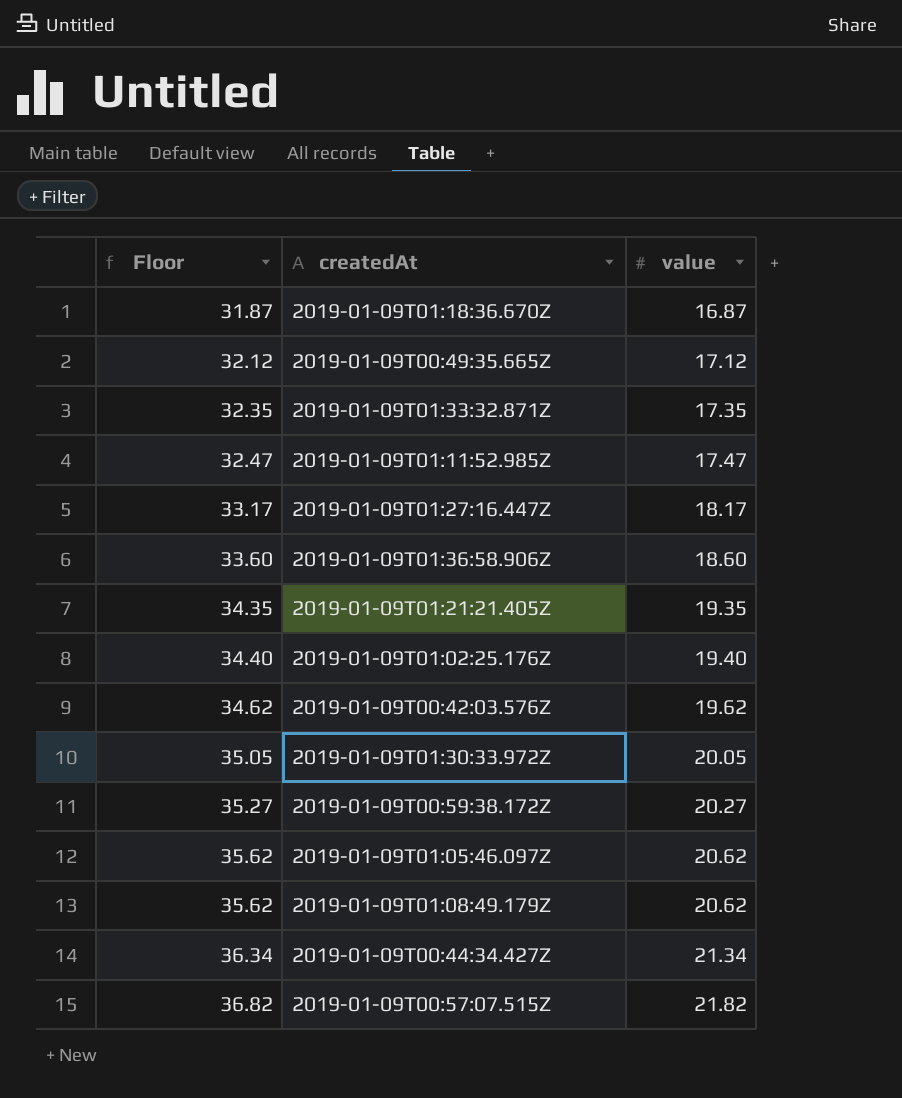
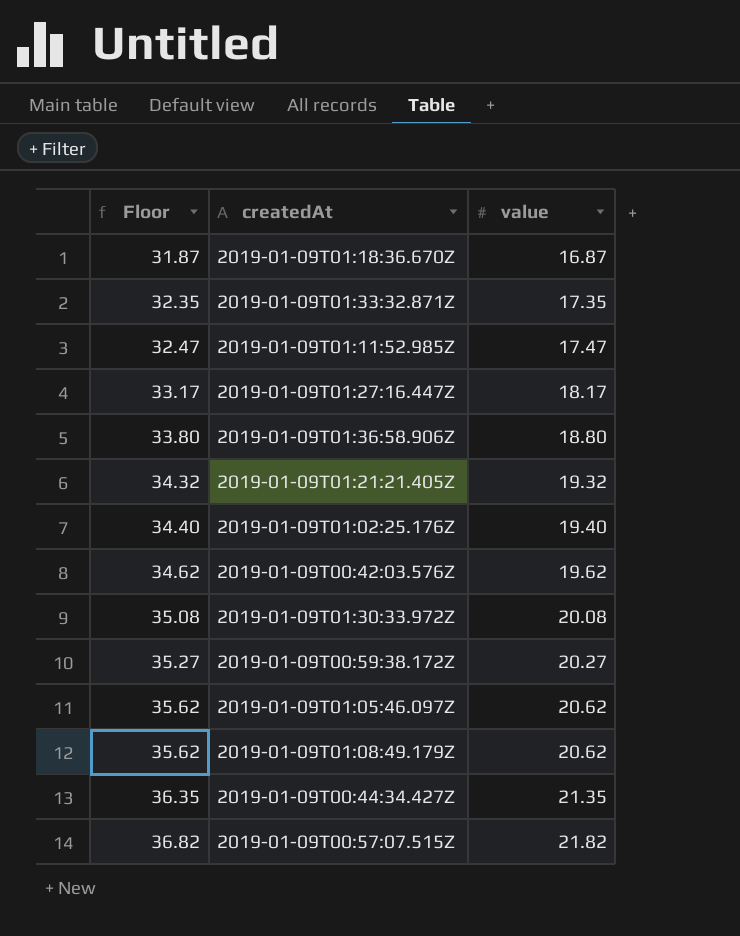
row 2019-01-09T00:49:35.665Z: 32.12 | 17.12 -> none
2019-01-09T01:36:58.906Z | Floor: 33.60 -> 33.80
2019-01-09T01:36:58.906Z | value: 18.60 -> 18.80
2019-01-09T01:21:21.405Z | Floor: 34.35 -> 34.32
2019-01-09T01:21:21.405Z | value: 19.35 -> 19.32
2019-01-09T01:30:33.972Z | Floor: 35.05 -> 35.08
2019-01-09T01:30:33.972Z | value: 20.05 -> 20.08
2019-01-09T00:44:34.427Z | Floor: 36.34 -> 36.35
2019-01-09T00:44:34.427Z | value: 21.34 -> 21.35

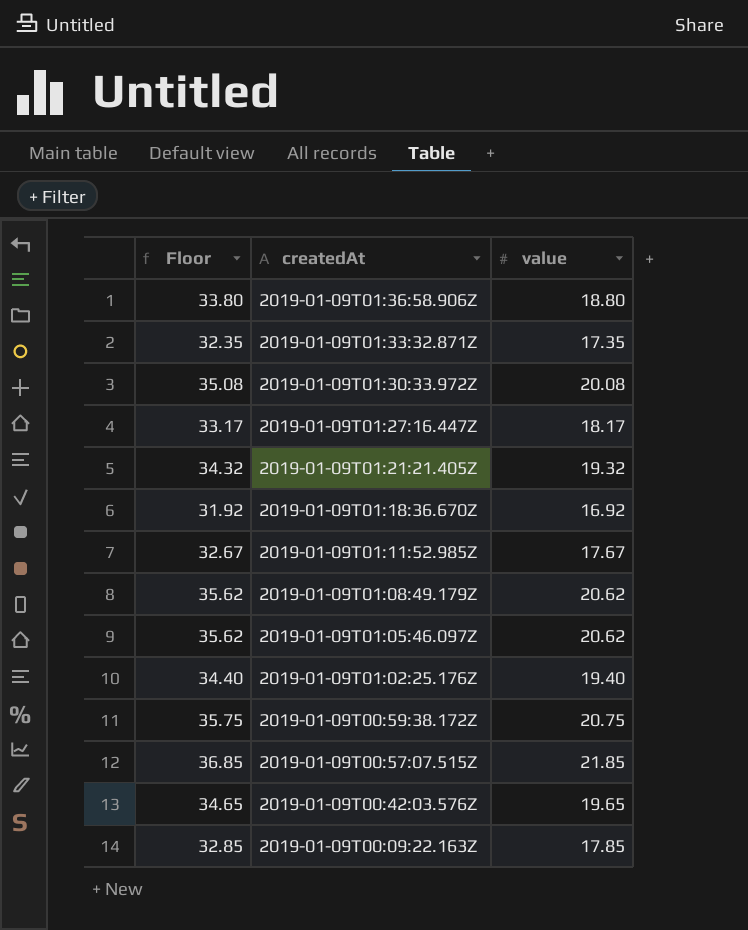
row order: Floor ascending -> createdAt descending
row 2019-01-09T00:44:34.427Z: 36.35 | 21.35 -> none
2019-01-09T01:18:36.670Z | Floor: 31.87 -> 31.92
2019-01-09T01:18:36.670Z | value: 16.87 -> 16.92
2019-01-09T01:11:52.985Z | Floor: 32.47 -> 32.67
2019-01-09T01:11:52.985Z | value: 17.47 -> 17.67
2019-01-09T00:59:38.172Z | Floor: 35.27 -> 35.75
2019-01-09T00:59:38.172Z | value: 20.27 -> 20.75
2019-01-09T00:57:07.515Z | Floor: 36.82 -> 36.85
2019-01-09T00:57:07.515Z | value: 21.82 -> 21.85
2019-01-09T00:42:03.576Z | Floor: 34.62 -> 34.65
2019-01-09T00:42:03.576Z | value: 19.62 -> 19.65
row 2019-01-09T00:09:22.163Z: none -> 32.85 | 17.85

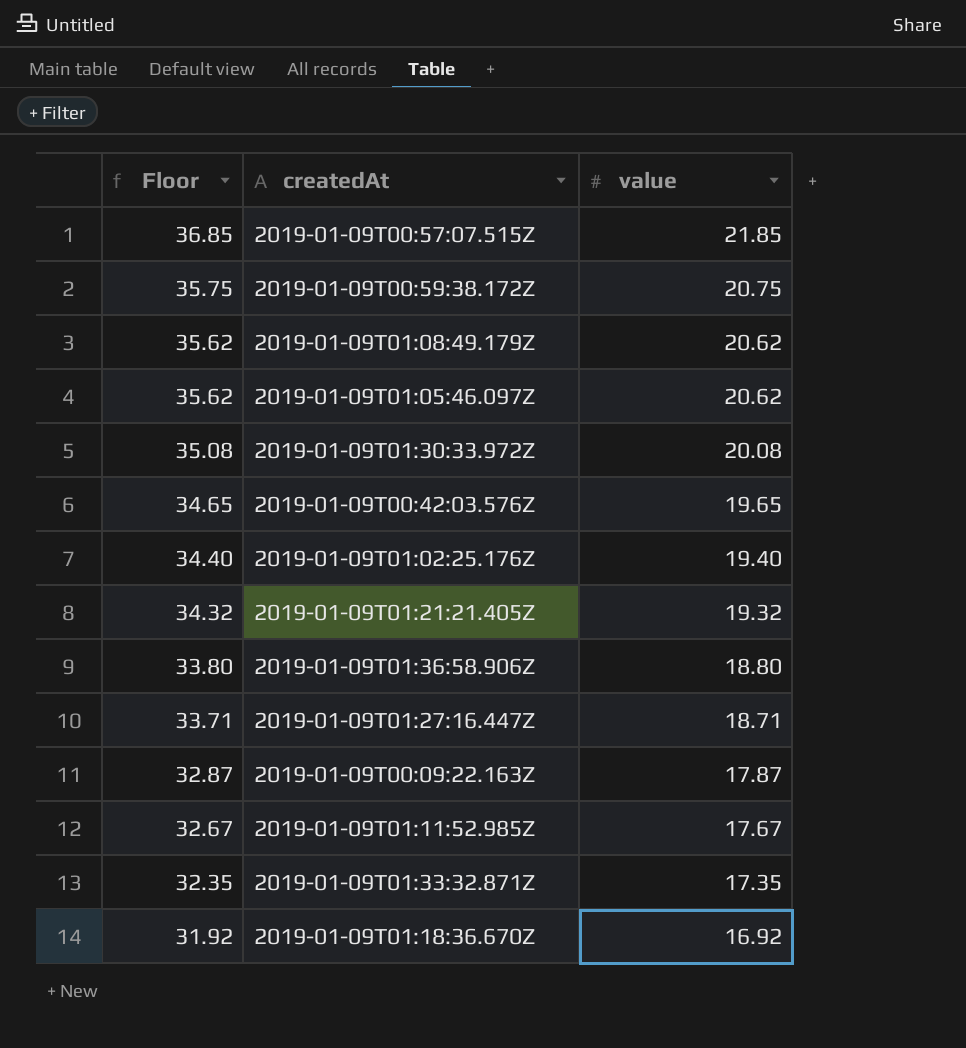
row order: createdAt descending -> Floor descending
2019-01-09T01:27:16.447Z | Floor: 33.17 -> 33.71
2019-01-09T01:27:16.447Z | value: 18.17 -> 18.71
2019-01-09T00:09:22.163Z | Floor: 32.85 -> 32.87
2019-01-09T00:09:22.163Z | value: 17.85 -> 17.87

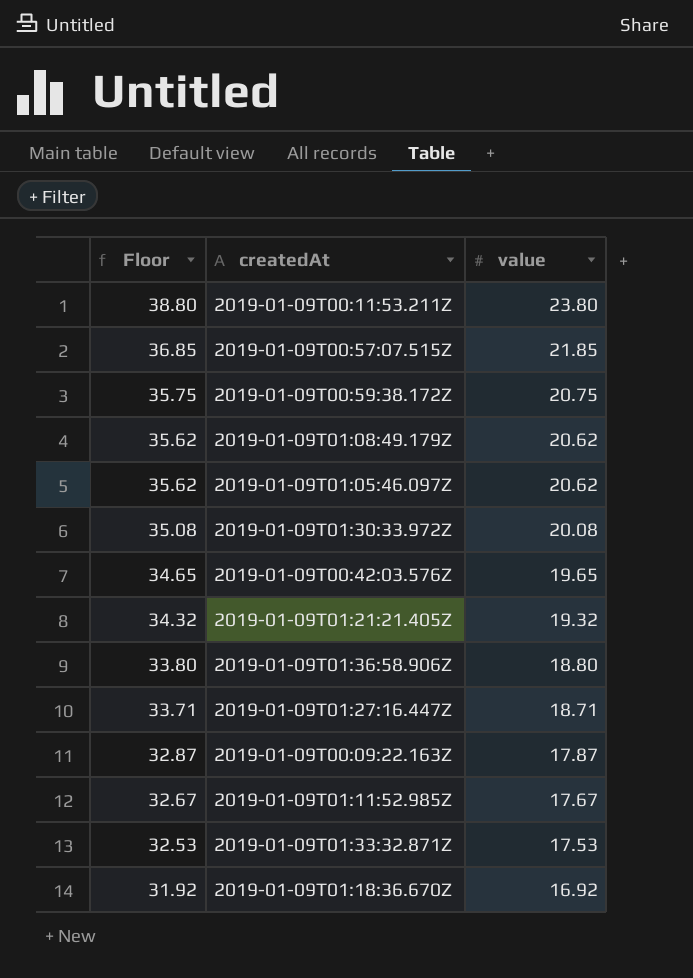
row 2019-01-09T01:02:25.176Z: 34.40 | 19.40 -> none
row 2019-01-09T00:11:53.211Z: none -> 38.80 | 23.80
2019-01-09T01:33:32.871Z | Floor: 32.35 -> 32.53
2019-01-09T01:33:32.871Z | value: 17.35 -> 17.53

